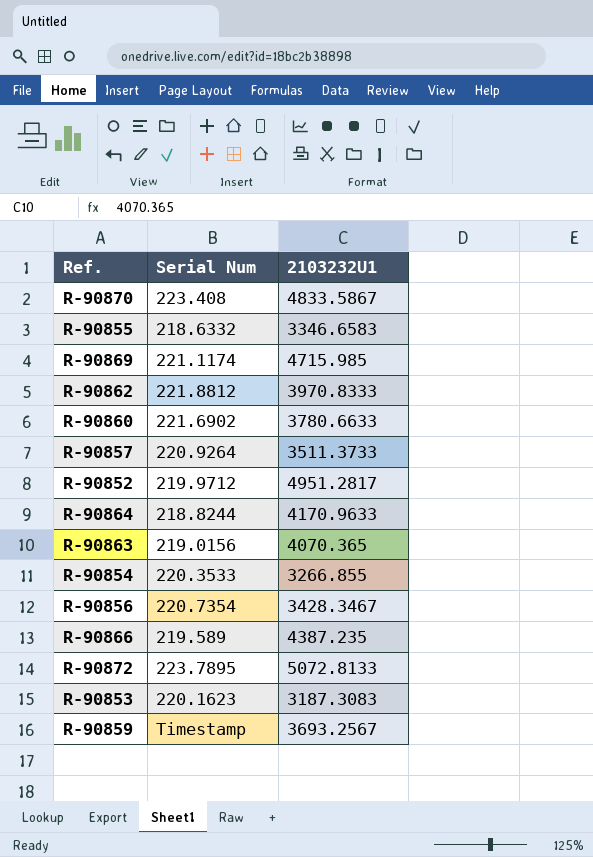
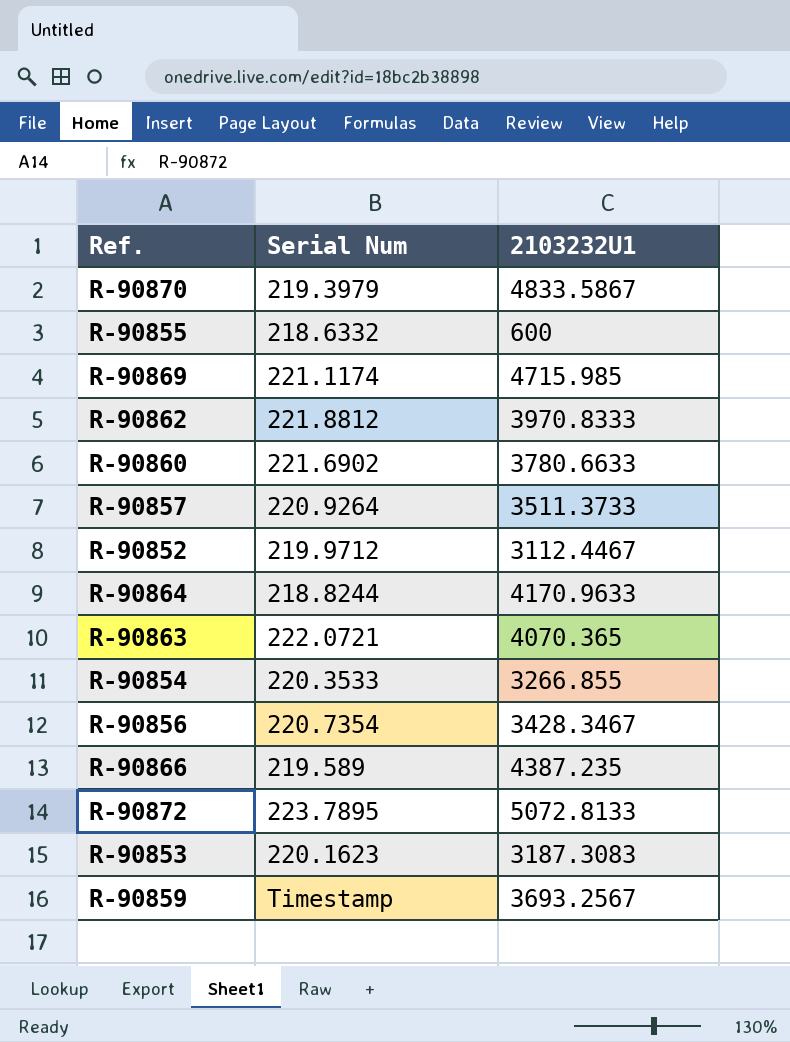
R-90870 | Serial Num: 223.408 -> 219.3979
R-90855 | 2103232U1: 3346.6583 -> 600
R-90852 | 2103232U1: 4951.2817 -> 3112.4467
R-90863 | Serial Num: 219.0156 -> 222.0721

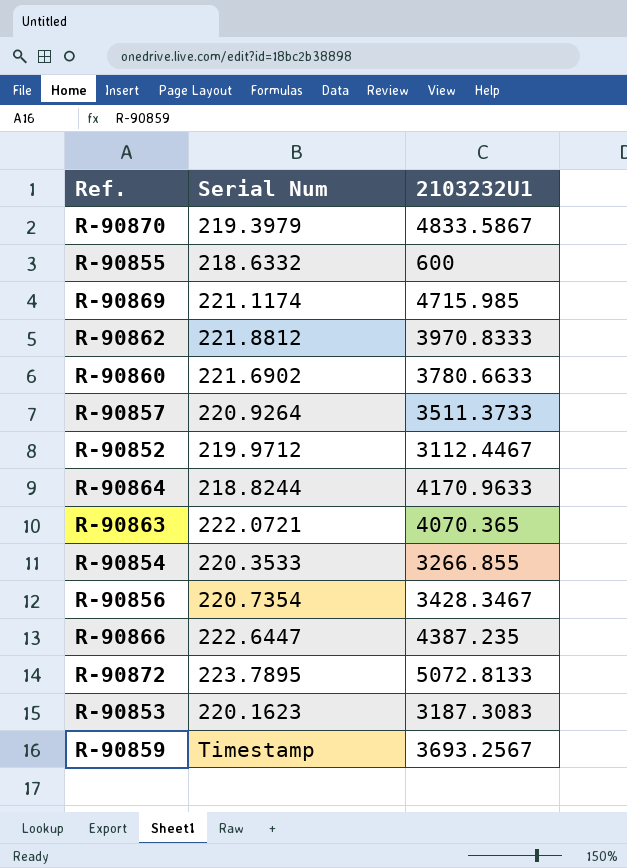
R-90866 | Serial Num: 219.589 -> 222.6447

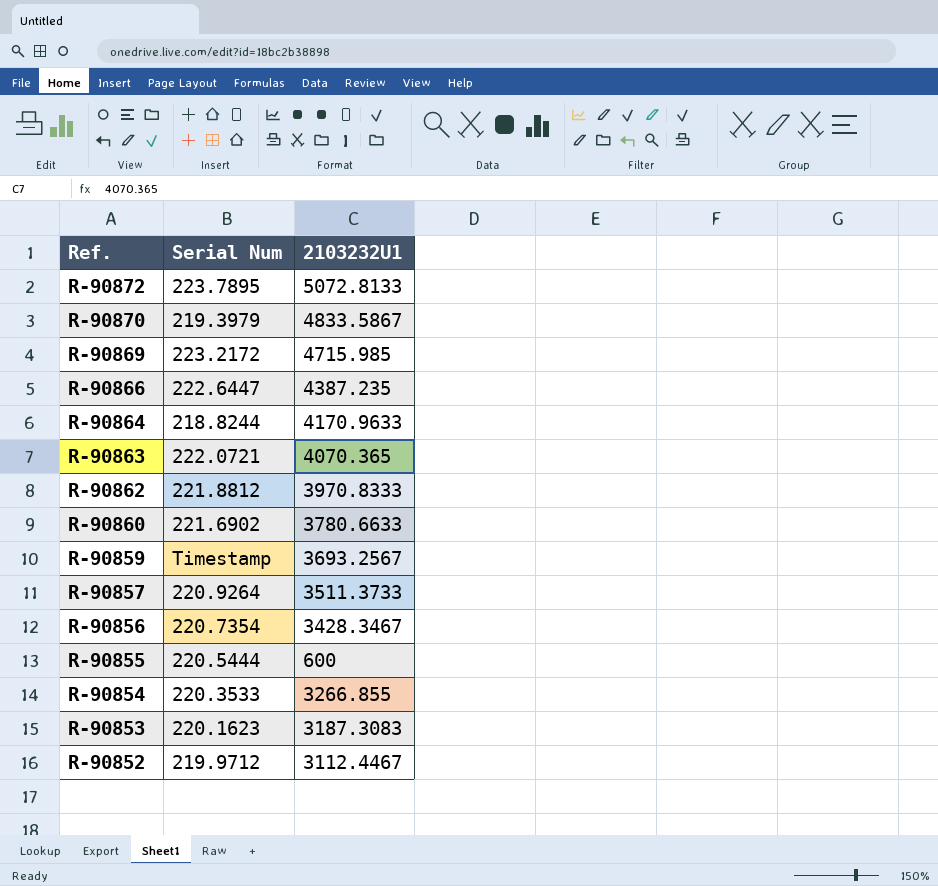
row order: none -> Ref. descending
R-90869 | Serial Num: 221.1174 -> 223.2172
R-90855 | Serial Num: 218.6332 -> 220.5444

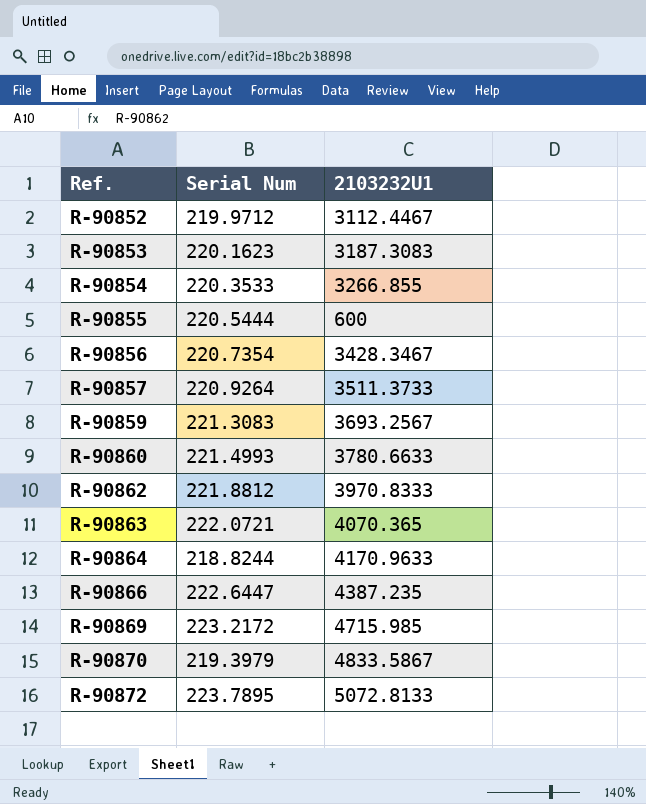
row order: Ref. descending -> Ref. ascending
R-90859 | Serial Num: Timestamp -> 221.3083
R-90860 | Serial Num: 221.6902 -> 221.4993

